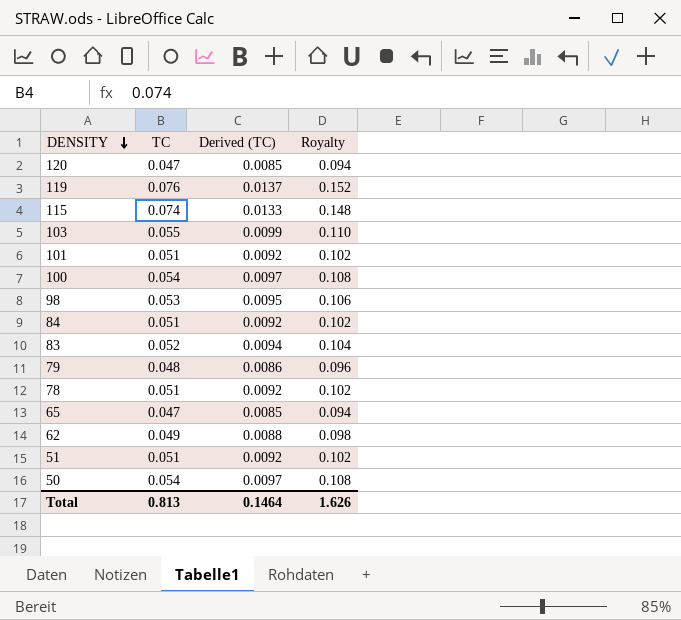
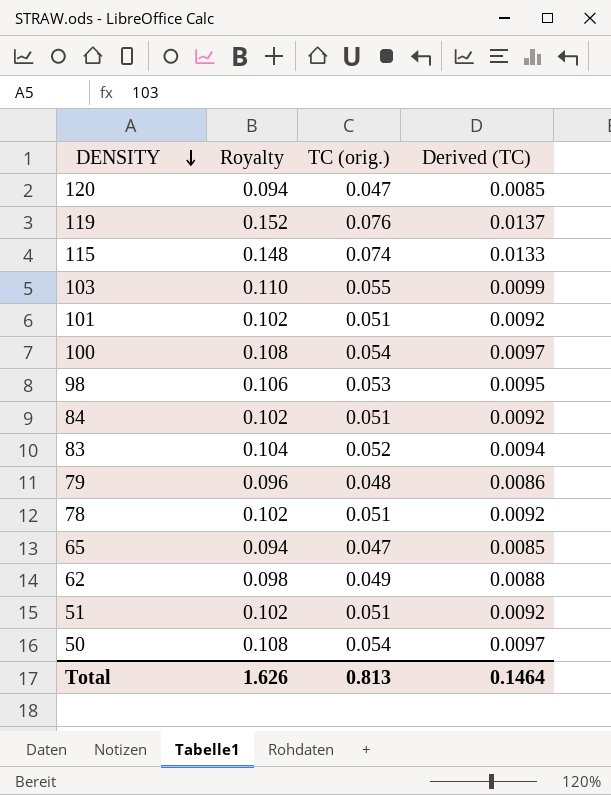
column Royalty | position: 4 -> 2
column name: TC -> TC (orig.)

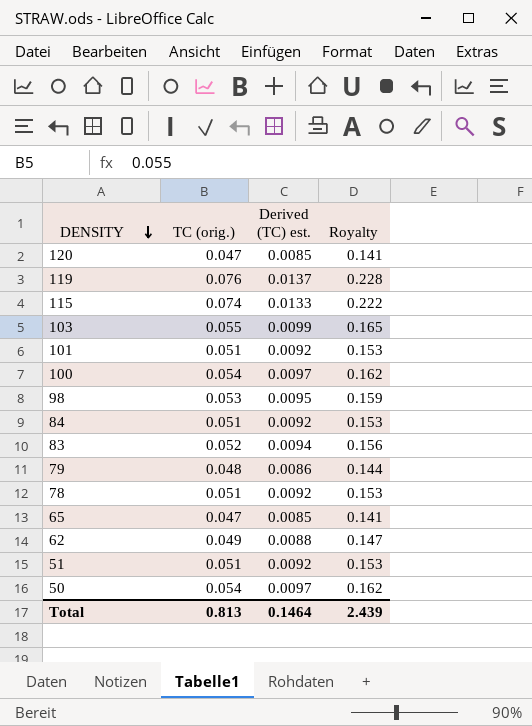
column name: Derived (TC) -> Derived (TC) est.
column Royalty | formula: [TC (orig.)] * 2 -> [TC (orig.)] * 3
column Royalty | position: 2 -> 4
Total | Royalty: 1.626 -> 2.439

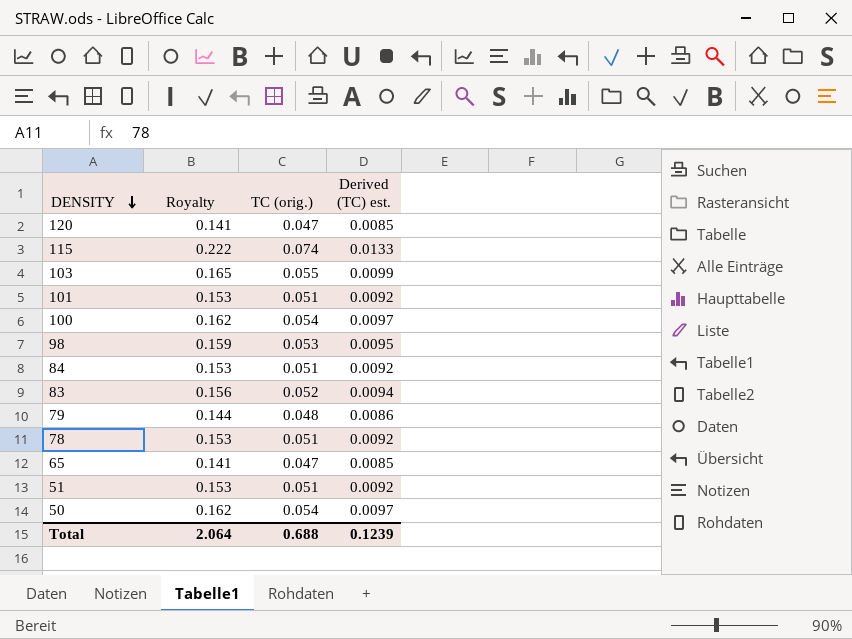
column Royalty | position: 4 -> 2
row 119: 0.076 | 0.0137 | 0.228 -> none
row 62: 0.049 | 0.0088 | 0.147 -> none
Total | Royalty: 2.439 -> 2.064
Total | TC (orig.): 0.813 -> 0.688
Total | Derived (TC) est.: 0.1464 -> 0.1239

